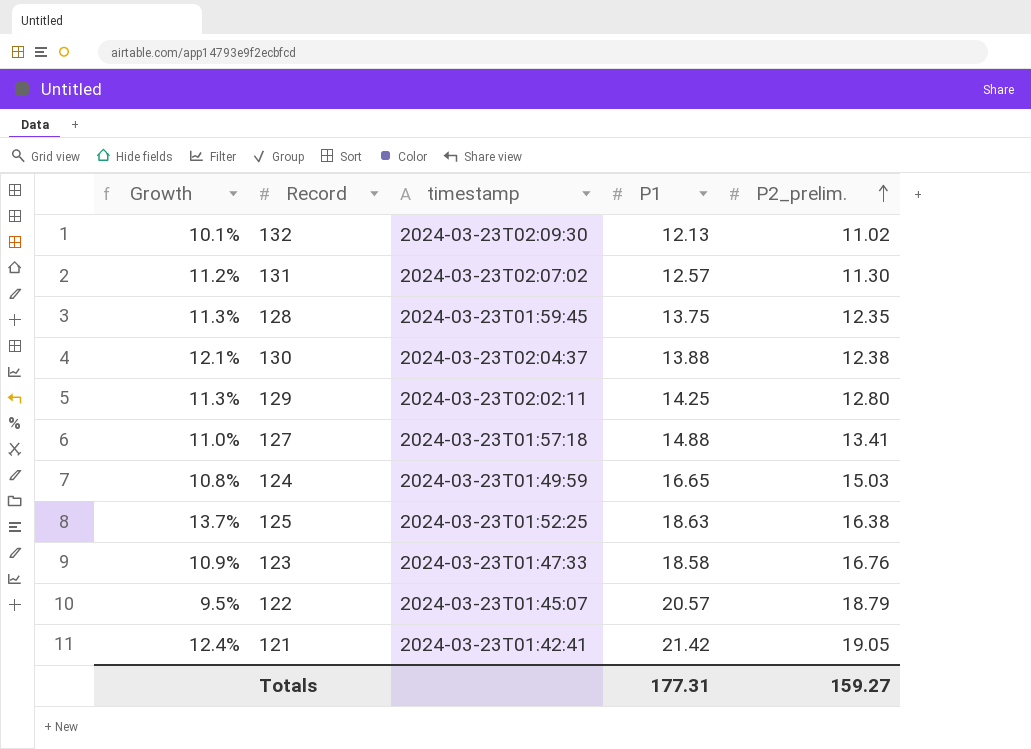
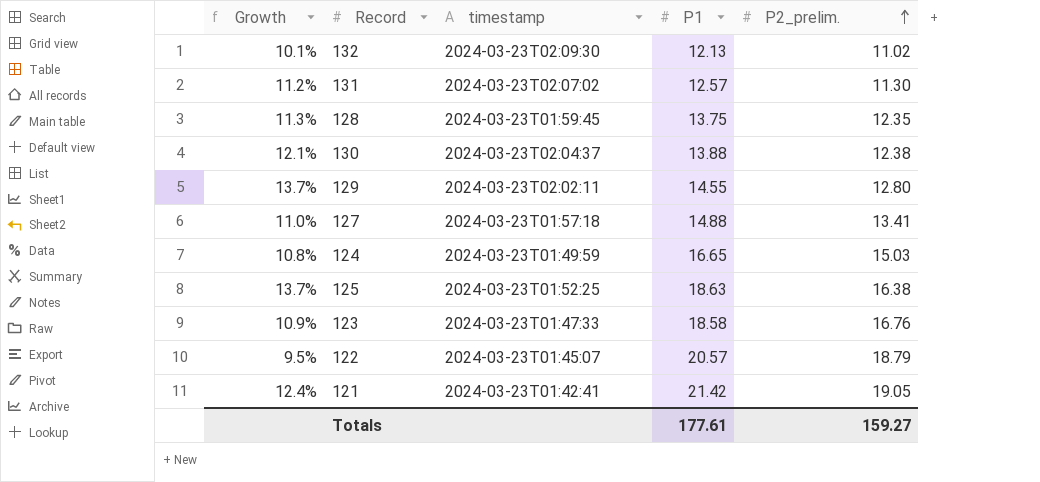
129 | Growth: 11.3% -> 13.7%
129 | P1: 14.25 -> 14.55
Totals | P1: 177.31 -> 177.61

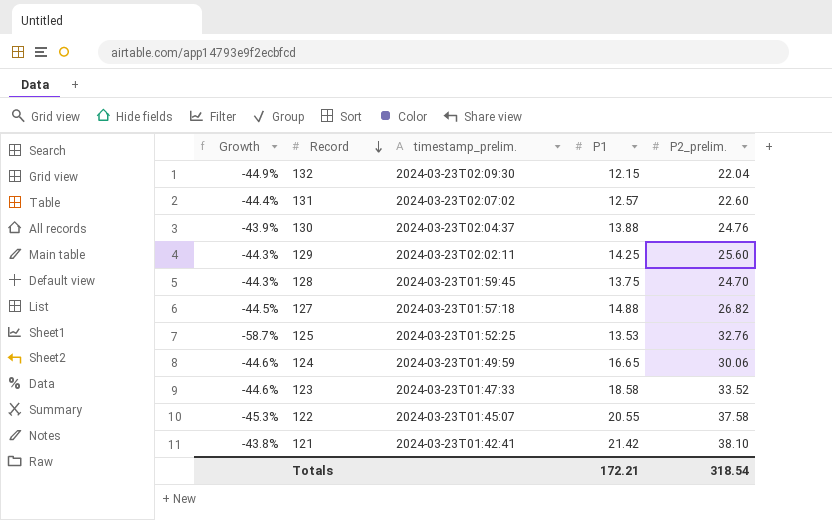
row order: P2_prelim. ascending -> Record descending
column name: timestamp -> timestamp_prelim.
132 | Growth: 10.1% -> -44.9%
132 | P1: 12.13 -> 12.15
132 | P2_prelim.: 11.02 -> 22.04
131 | Growth: 11.2% -> -44.4%
131 | P2_prelim.: 11.30 -> 22.60
130 | Growth: 12.1% -> -43.9%
130 | P2_prelim.: 12.38 -> 24.76
129 | Growth: 13.7% -> -44.3%
129 | P1: 14.55 -> 14.25
129 | P2_prelim.: 12.80 -> 25.60
128 | Growth: 11.3% -> -44.3%
128 | P2_prelim.: 12.35 -> 24.70
127 | Growth: 11.0% -> -44.5%
127 | P2_prelim.: 13.41 -> 26.82
125 | Growth: 13.7% -> -58.7%
125 | P1: 18.63 -> 13.53
125 | P2_prelim.: 16.38 -> 32.76
124 | Growth: 10.8% -> -44.6%
124 | P2_prelim.: 15.03 -> 30.06
123 | Growth: 10.9% -> -44.6%
123 | P2_prelim.: 16.76 -> 33.52
122 | Growth: 9.5% -> -45.3%
122 | P1: 20.57 -> 20.55
122 | P2_prelim.: 18.79 -> 37.58
121 | Growth: 12.4% -> -43.8%
121 | P2_prelim.: 19.05 -> 38.10
Totals | P1: 177.61 -> 172.21
Totals | P2_prelim.: 159.27 -> 318.54

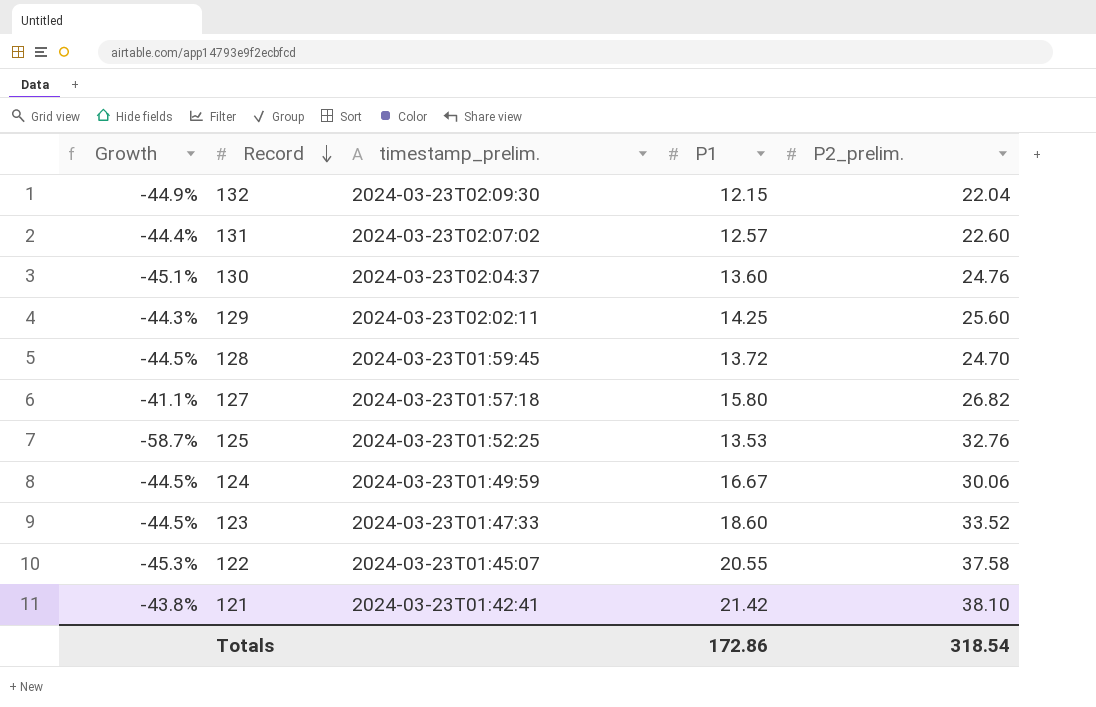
130 | Growth: -43.9% -> -45.1%
130 | P1: 13.88 -> 13.60
128 | Growth: -44.3% -> -44.5%
128 | P1: 13.75 -> 13.72
127 | Growth: -44.5% -> -41.1%
127 | P1: 14.88 -> 15.80
124 | Growth: -44.6% -> -44.5%
124 | P1: 16.65 -> 16.67
123 | Growth: -44.6% -> -44.5%
123 | P1: 18.58 -> 18.60
Totals | P1: 172.21 -> 172.86

